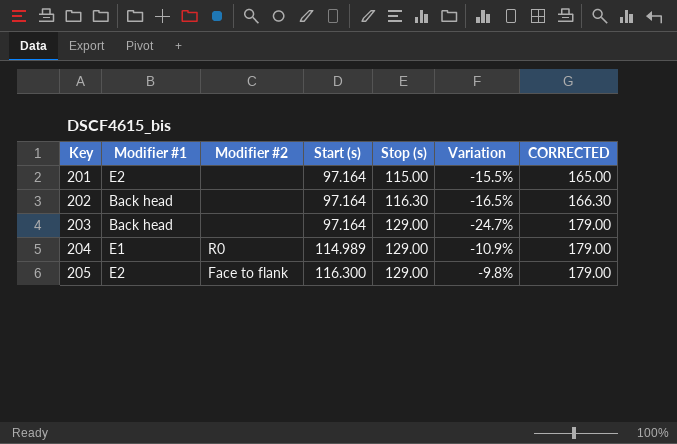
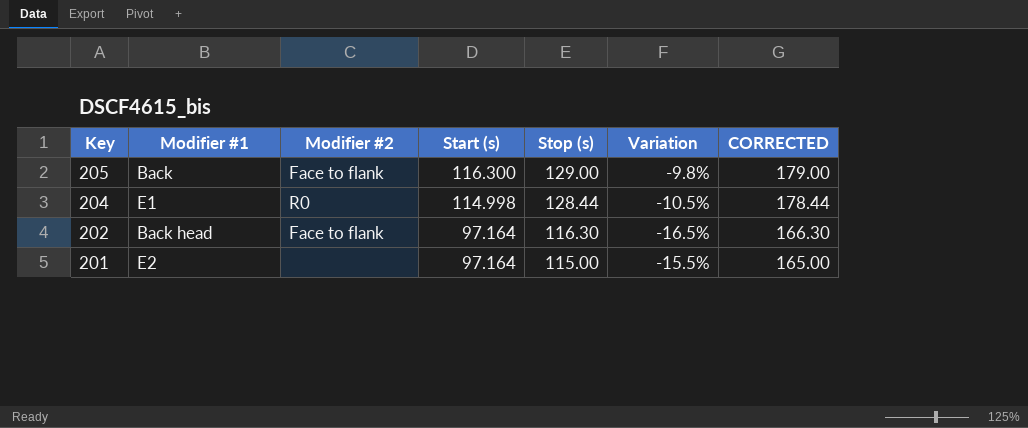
row order: Key ascending -> Key descending
row 203: Back head | none | 97.164 | 129.00 | -24.7% | 179.00 -> none
205 | Modifier #1: E2 -> Back
204 | Start (s): 114.989 -> 114.998
204 | Stop (s): 129.00 -> 128.44
204 | Variation: -10.9% -> -10.5%
204 | CORRECTED: 179.00 -> 178.44
202 | Modifier #2: none -> Face to flank

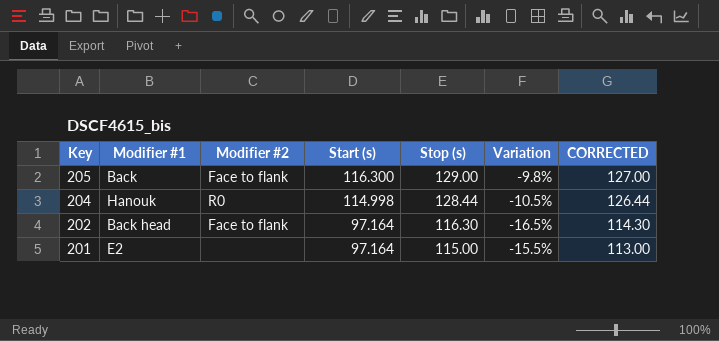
column CORRECTED | formula: [Stop (s)] + 50 -> [Stop (s)] - 2
204 | Modifier #1: E1 -> Hanouk

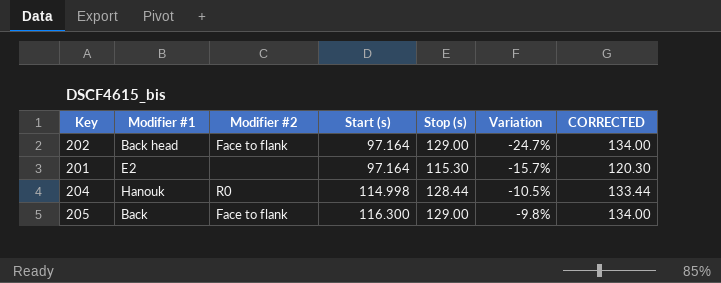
row order: Key descending -> Start (s) ascending
column CORRECTED | formula: [Stop (s)] - 2 -> [Stop (s)] + 5
202 | Stop (s): 116.30 -> 129.00
202 | Variation: -16.5% -> -24.7%
201 | Stop (s): 115.00 -> 115.30
201 | Variation: -15.5% -> -15.7%

